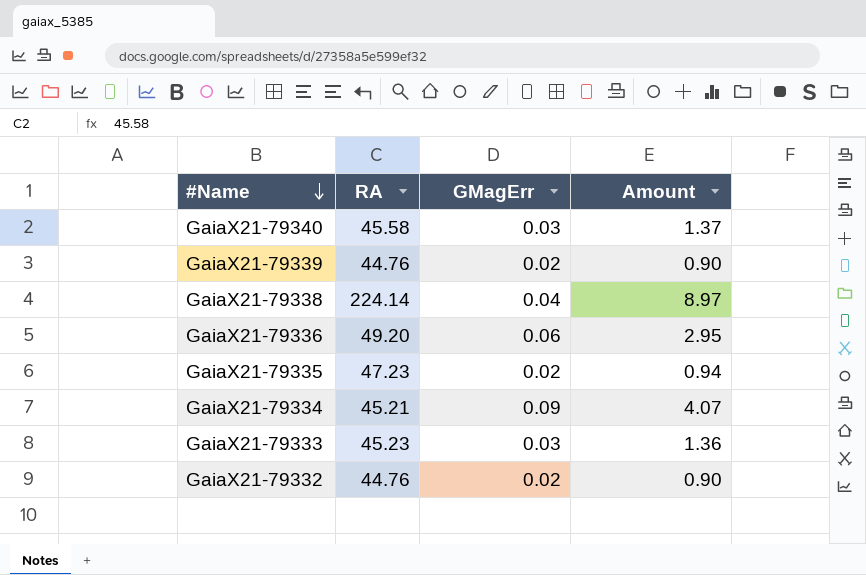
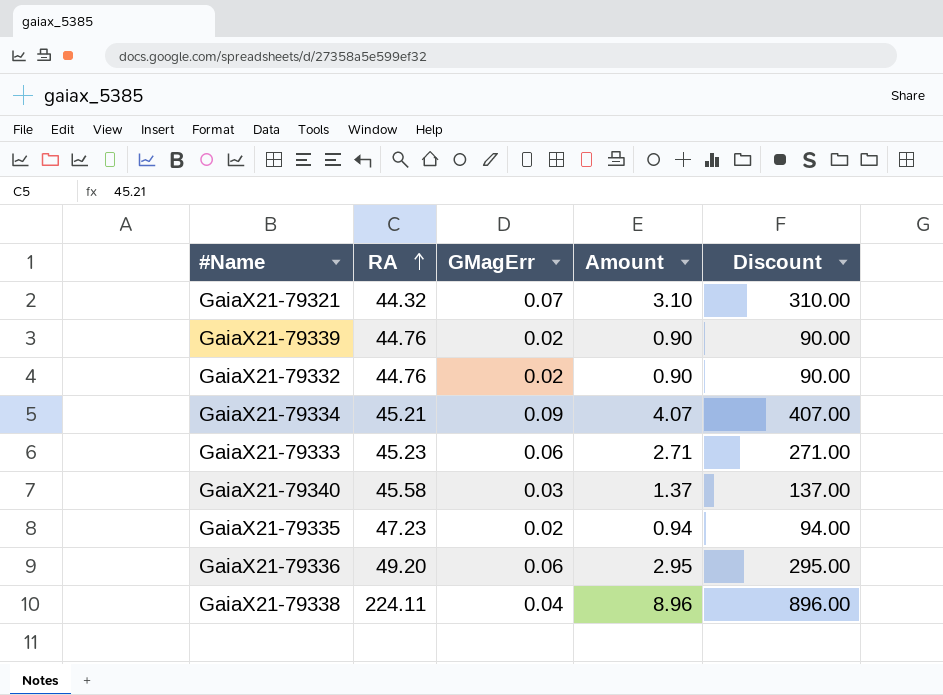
row order: #Name descending -> RA ascending
column Discount | formula: none -> [Amount] * 100
row GaiaX21-79321: none -> 44.32 | 0.07 | 3.10 | 310.00
GaiaX21-79333 | GMagErr: 0.03 -> 0.06
GaiaX21-79333 | Amount: 1.36 -> 2.71
GaiaX21-79338 | RA: 224.14 -> 224.11
GaiaX21-79338 | Amount: 8.97 -> 8.96

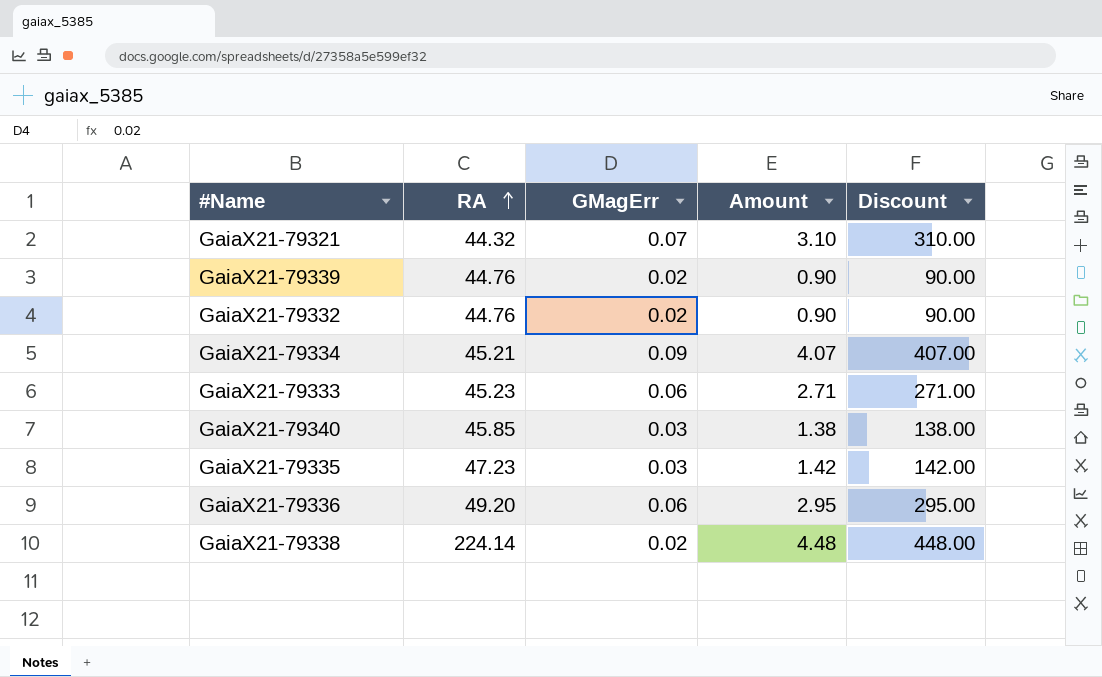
GaiaX21-79340 | RA: 45.58 -> 45.85
GaiaX21-79340 | Amount: 1.37 -> 1.38
GaiaX21-79340 | Discount: 137.00 -> 138.00
GaiaX21-79335 | GMagErr: 0.02 -> 0.03
GaiaX21-79335 | Amount: 0.94 -> 1.42
GaiaX21-79335 | Discount: 94.00 -> 142.00
GaiaX21-79338 | RA: 224.11 -> 224.14
GaiaX21-79338 | GMagErr: 0.04 -> 0.02
GaiaX21-79338 | Amount: 8.96 -> 4.48
GaiaX21-79338 | Discount: 896.00 -> 448.00

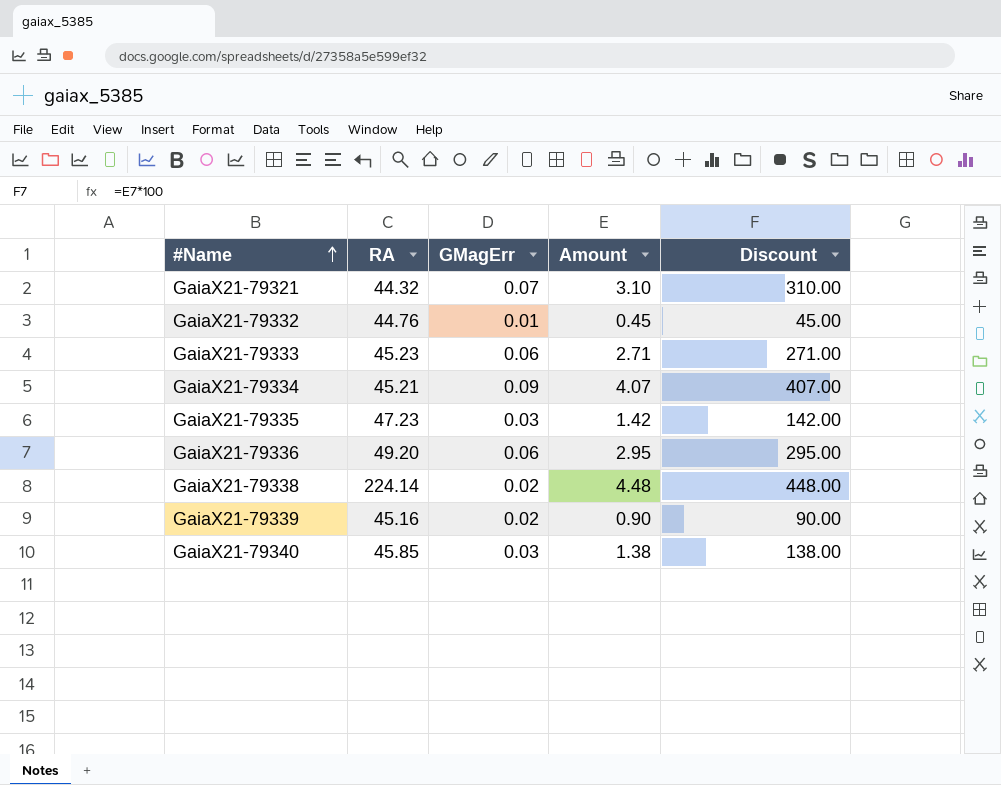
row order: RA ascending -> #Name ascending
GaiaX21-79332 | GMagErr: 0.02 -> 0.01
GaiaX21-79332 | Amount: 0.90 -> 0.45
GaiaX21-79332 | Discount: 90.00 -> 45.00
GaiaX21-79339 | RA: 44.76 -> 45.16

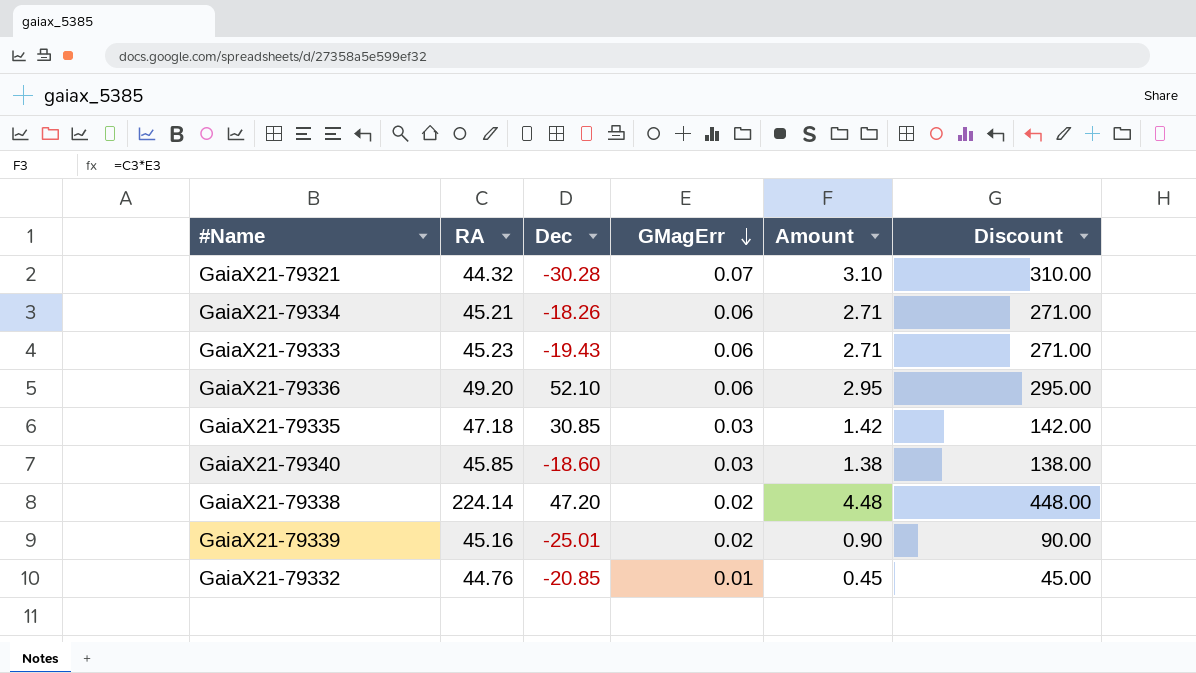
row order: #Name ascending -> GMagErr descending
column Dec | position: none -> 3
GaiaX21-79334 | GMagErr: 0.09 -> 0.06
GaiaX21-79334 | Amount: 4.07 -> 2.71
GaiaX21-79334 | Discount: 407.00 -> 271.00
GaiaX21-79335 | RA: 47.23 -> 47.18

